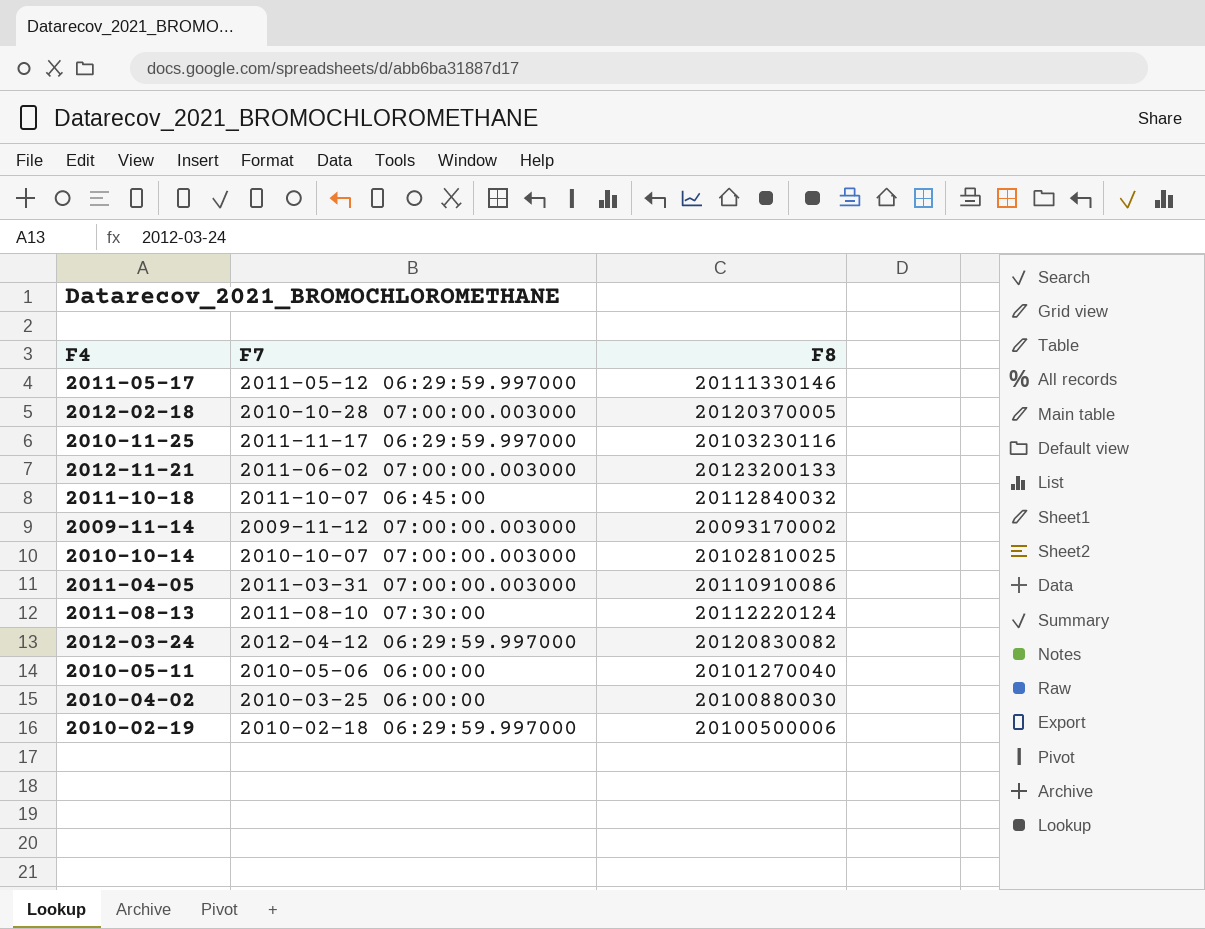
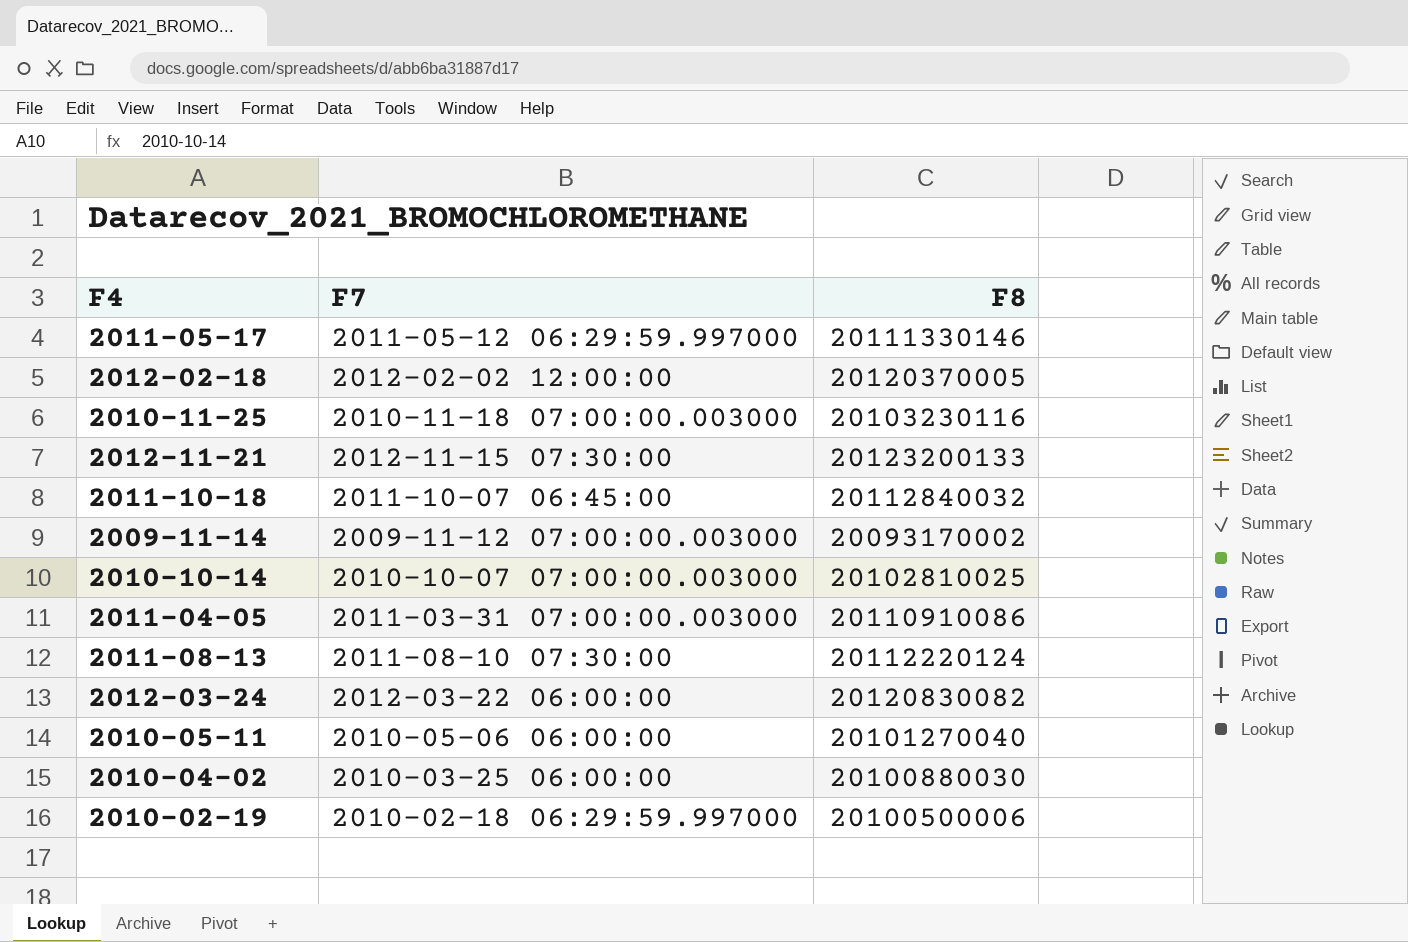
2012-02-18 | F7: 2010-10-28 07:00:00.003000 -> 2012-02-02 12:00:00
2010-11-25 | F7: 2011-11-17 06:29:59.997000 -> 2010-11-18 07:00:00.003000
2012-11-21 | F7: 2011-06-02 07:00:00.003000 -> 2012-11-15 07:30:00
2012-03-24 | F7: 2012-04-12 06:29:59.997000 -> 2012-03-22 06:00:00

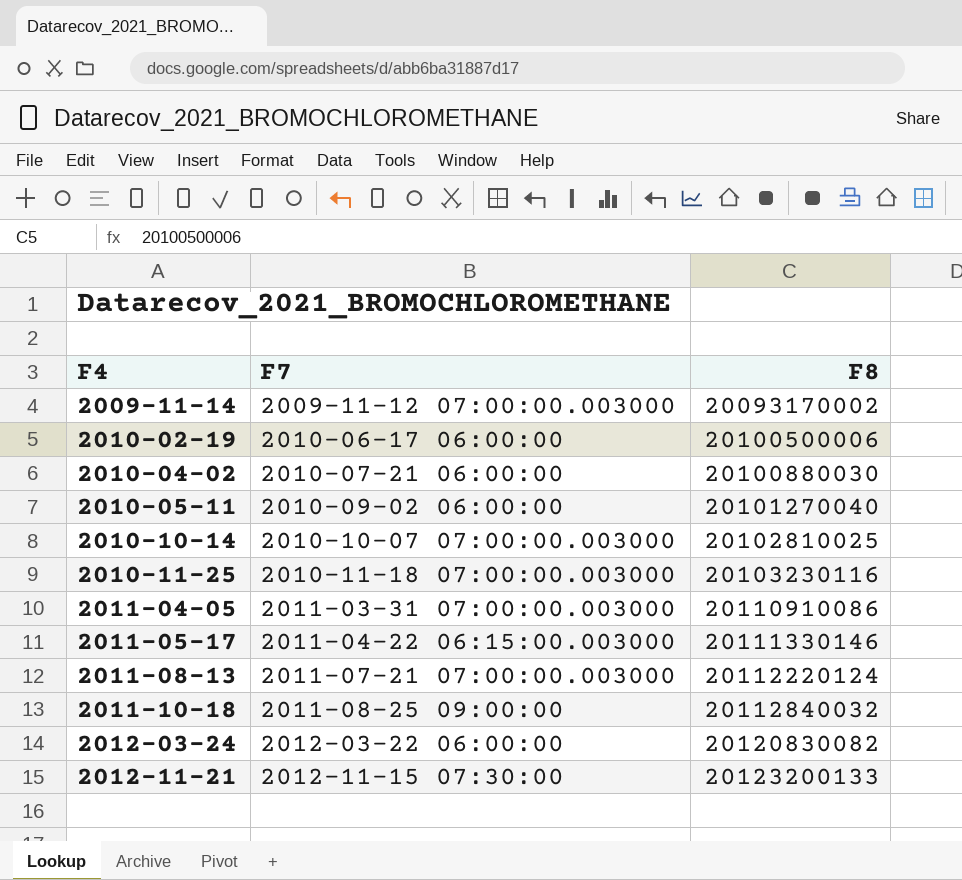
row order: none -> F4 ascending
row 2012-02-18: 2012-02-02 12:00:00 | 20120370005 -> none
2010-02-19 | F7: 2010-02-18 06:29:59.997000 -> 2010-06-17 06:00:00
2010-04-02 | F7: 2010-03-25 06:00:00 -> 2010-07-21 06:00:00
2010-05-11 | F7: 2010-05-06 06:00:00 -> 2010-09-02 06:00:00
2011-05-17 | F7: 2011-05-12 06:29:59.997000 -> 2011-04-22 06:15:00.003000
2011-08-13 | F7: 2011-08-10 07:30:00 -> 2011-07-21 07:00:00.003000
2011-10-18 | F7: 2011-10-07 06:45:00 -> 2011-08-25 09:00:00

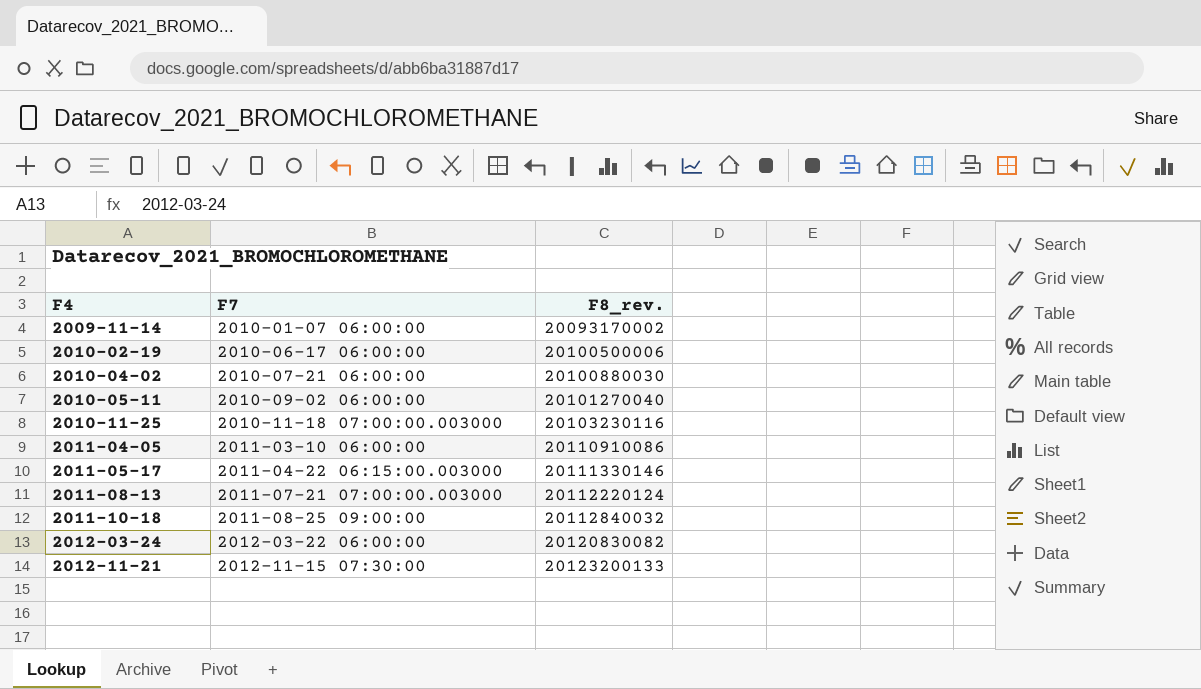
column name: F8 -> F8_rev.
row 2010-10-14: 2010-10-07 07:00:00.003000 | 20102810025 -> none
2009-11-14 | F7: 2009-11-12 07:00:00.003000 -> 2010-01-07 06:00:00
2011-04-05 | F7: 2011-03-31 07:00:00.003000 -> 2011-03-10 06:00:00

